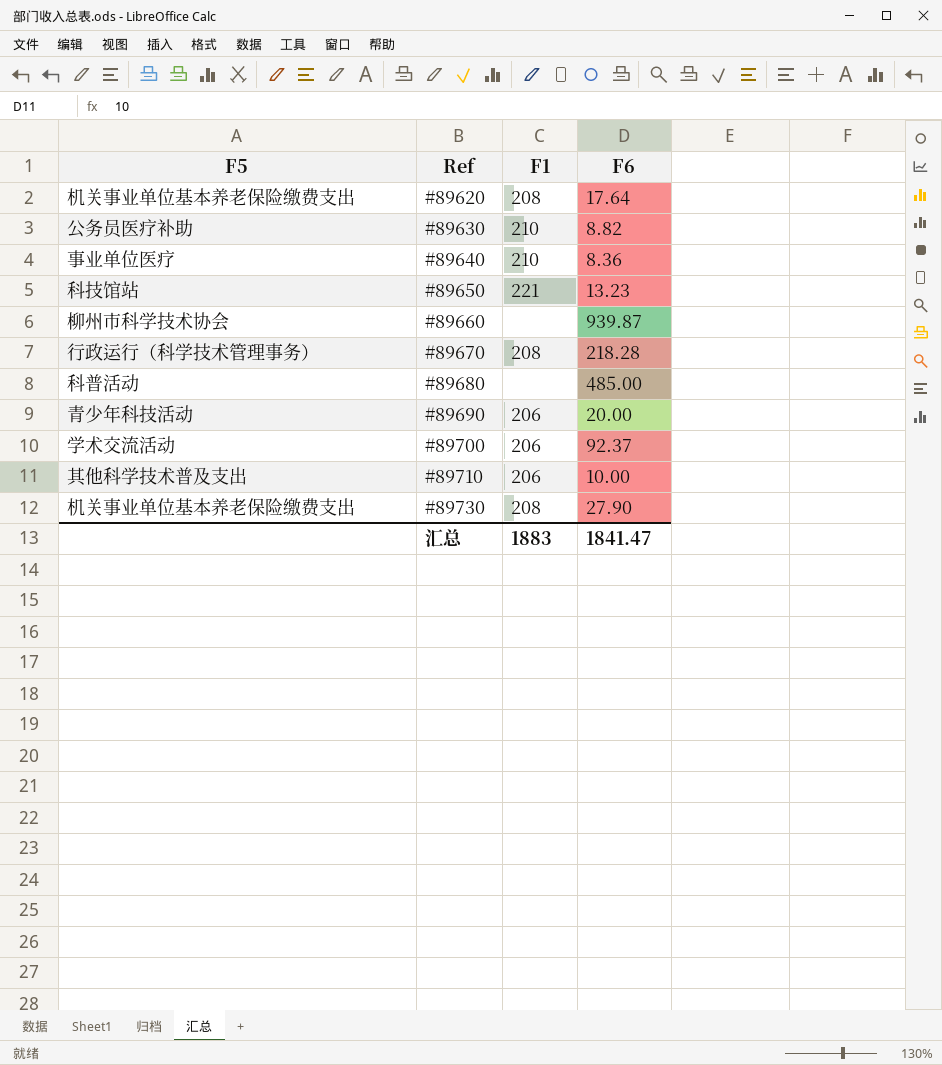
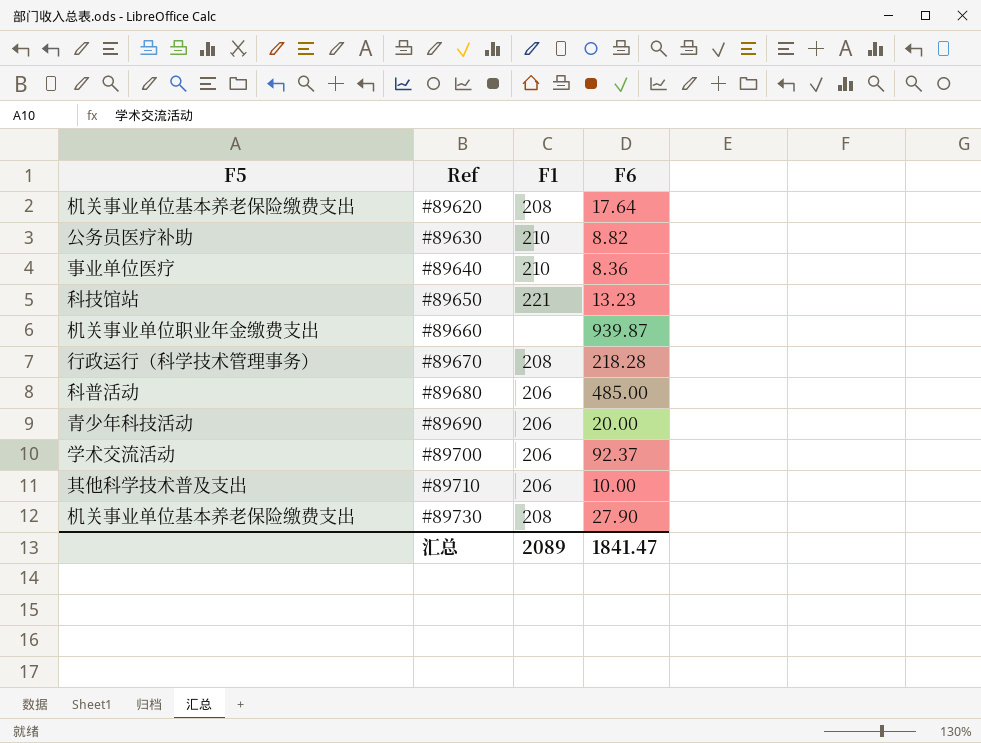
#89660 | F5: 柳州市科学技术协会 -> 机关事业单位职业年金缴费支出
#89680 | F1: none -> 206
汇总 | F1: 1883 -> 2089

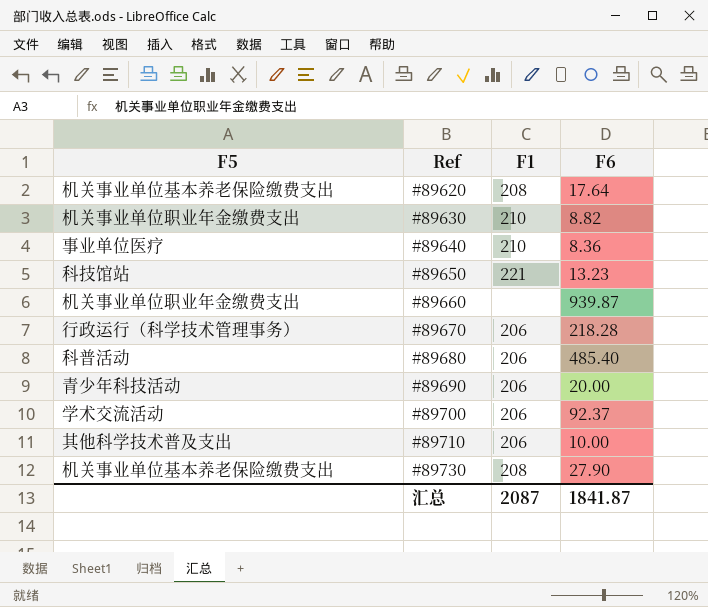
#89630 | F5: 公务员医疗补助 -> 机关事业单位职业年金缴费支出
#89670 | F1: 208 -> 206
#89680 | F6: 485.00 -> 485.40
汇总 | F1: 2089 -> 2087
汇总 | F6: 1841.47 -> 1841.87

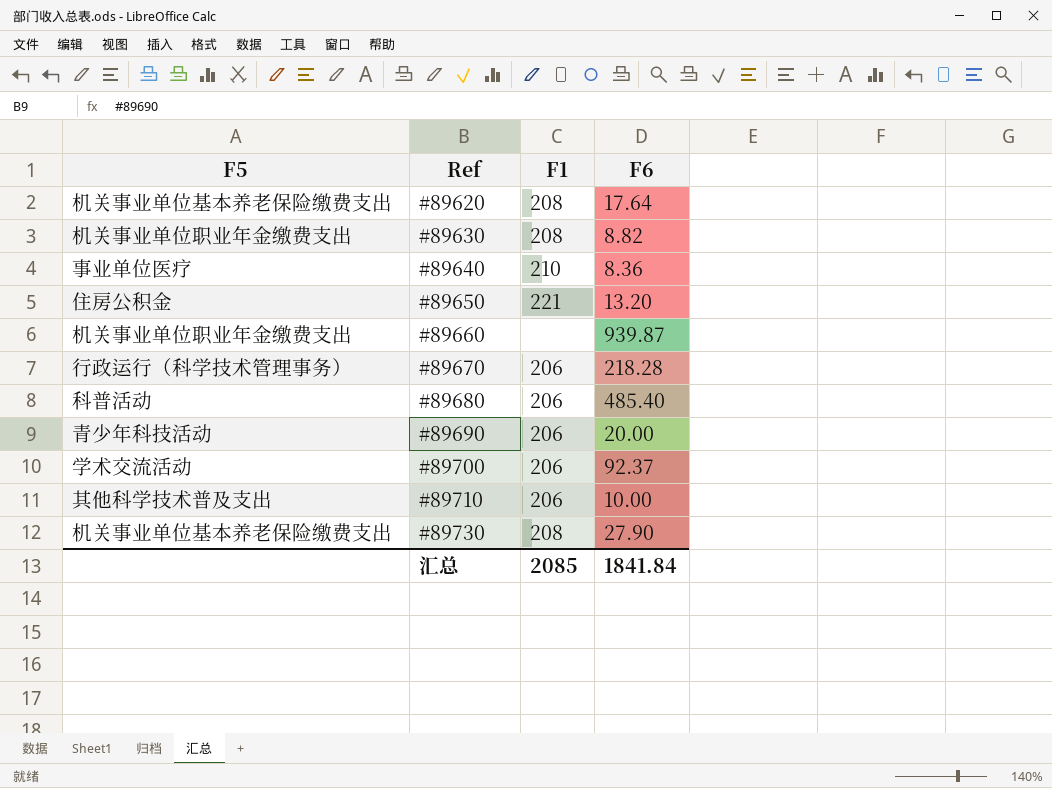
#89630 | F1: 210 -> 208
#89650 | F5: 科技馆站 -> 住房公积金
#89650 | F6: 13.23 -> 13.20
汇总 | F1: 2087 -> 2085
汇总 | F6: 1841.87 -> 1841.84

